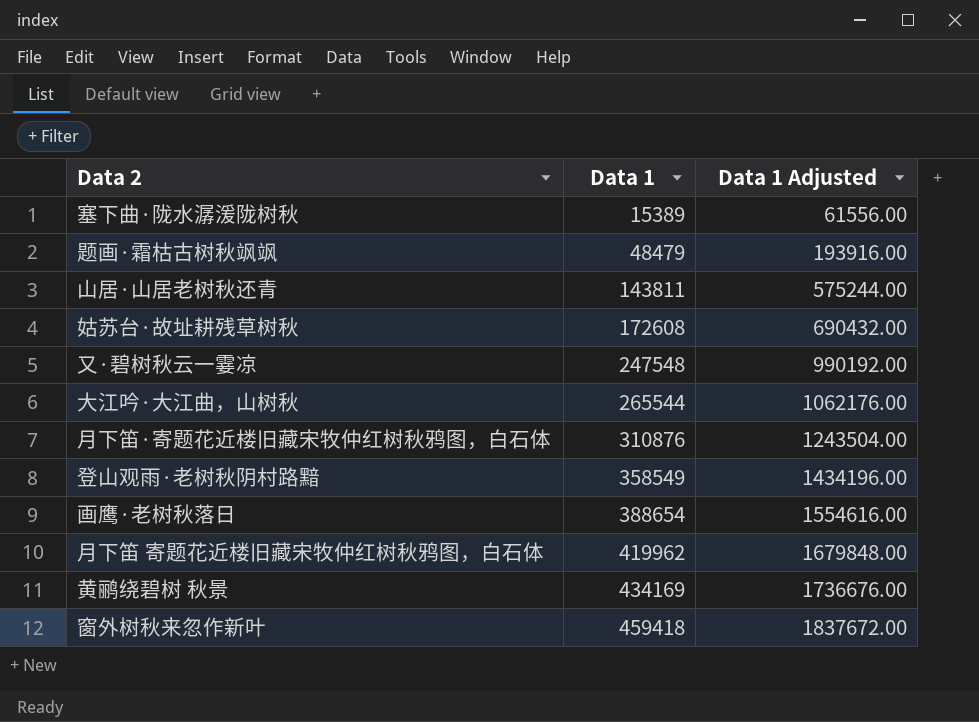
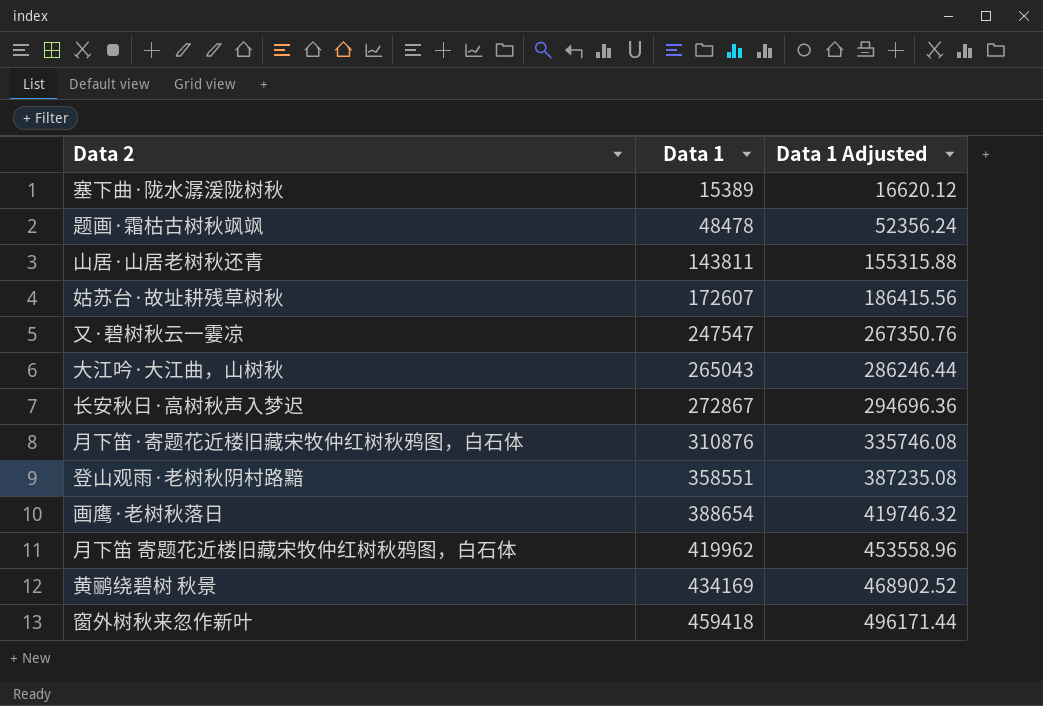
column Data 1 Adjusted | formula: [Data 1] * 4 -> [Data 1] * 1.08
题画·霜枯古树秋飒飒 | Data 1: 48479 -> 48478
姑苏台·故址耕残草树秋 | Data 1: 172608 -> 172607
又·碧树秋云一霎凉 | Data 1: 247548 -> 247547
大江吟·大江曲，山树秋 | Data 1: 265544 -> 265043
row 长安秋日·高树秋声入梦迟: none -> 272867 | 294696.36
登山观雨·老树秋阴村路黯 | Data 1: 358549 -> 358551

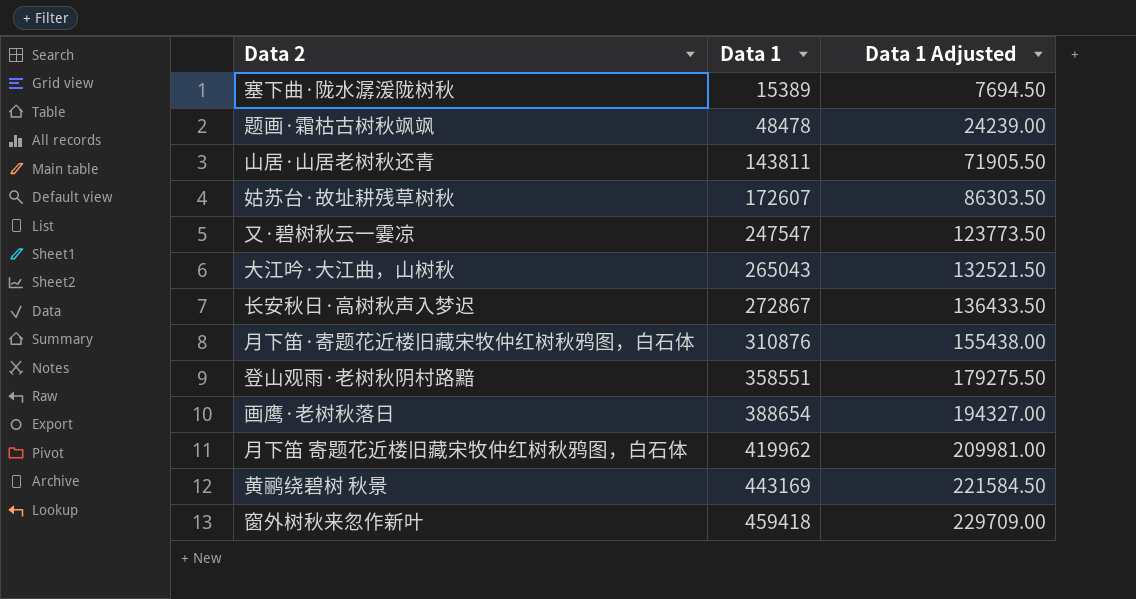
column Data 1 Adjusted | formula: [Data 1] * 1.08 -> [Data 1] * 0.5
黄鹂绕碧树 秋景 | Data 1: 434169 -> 443169

